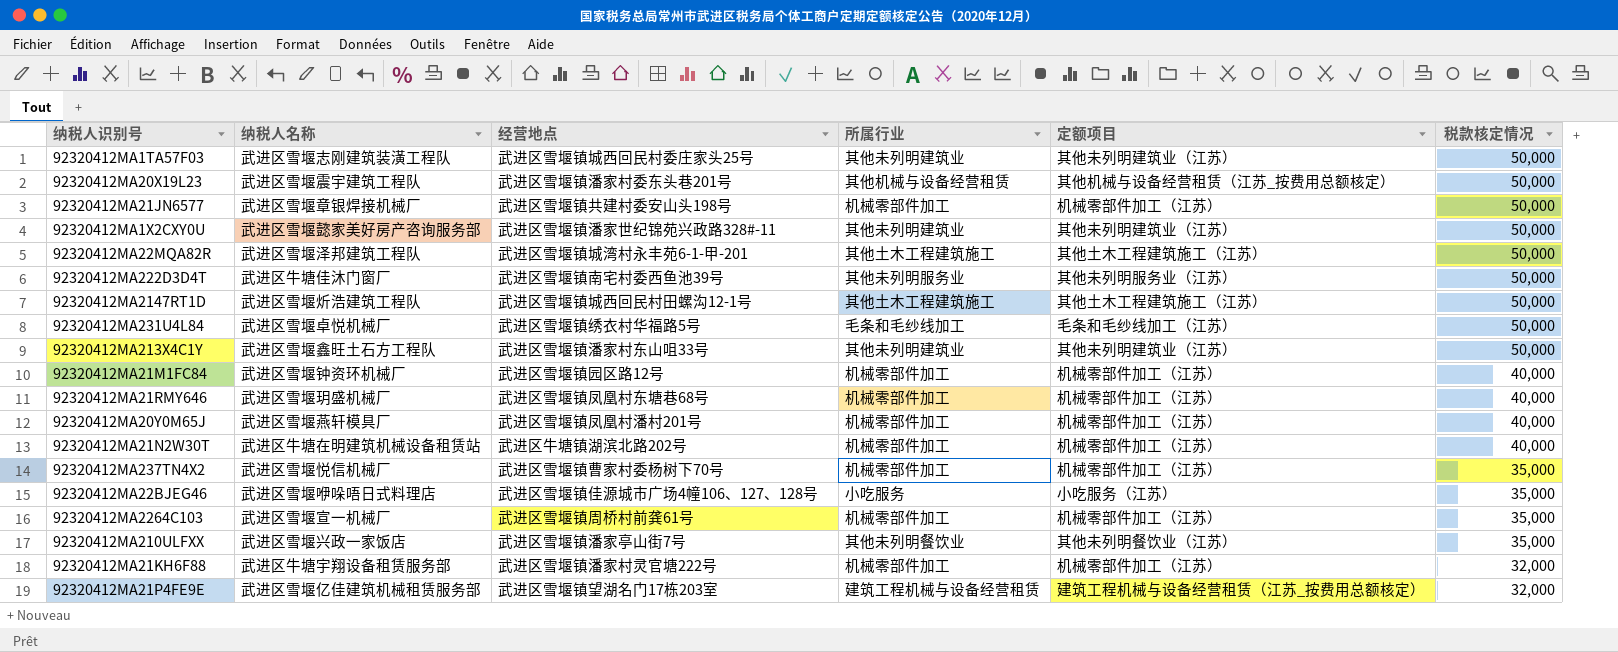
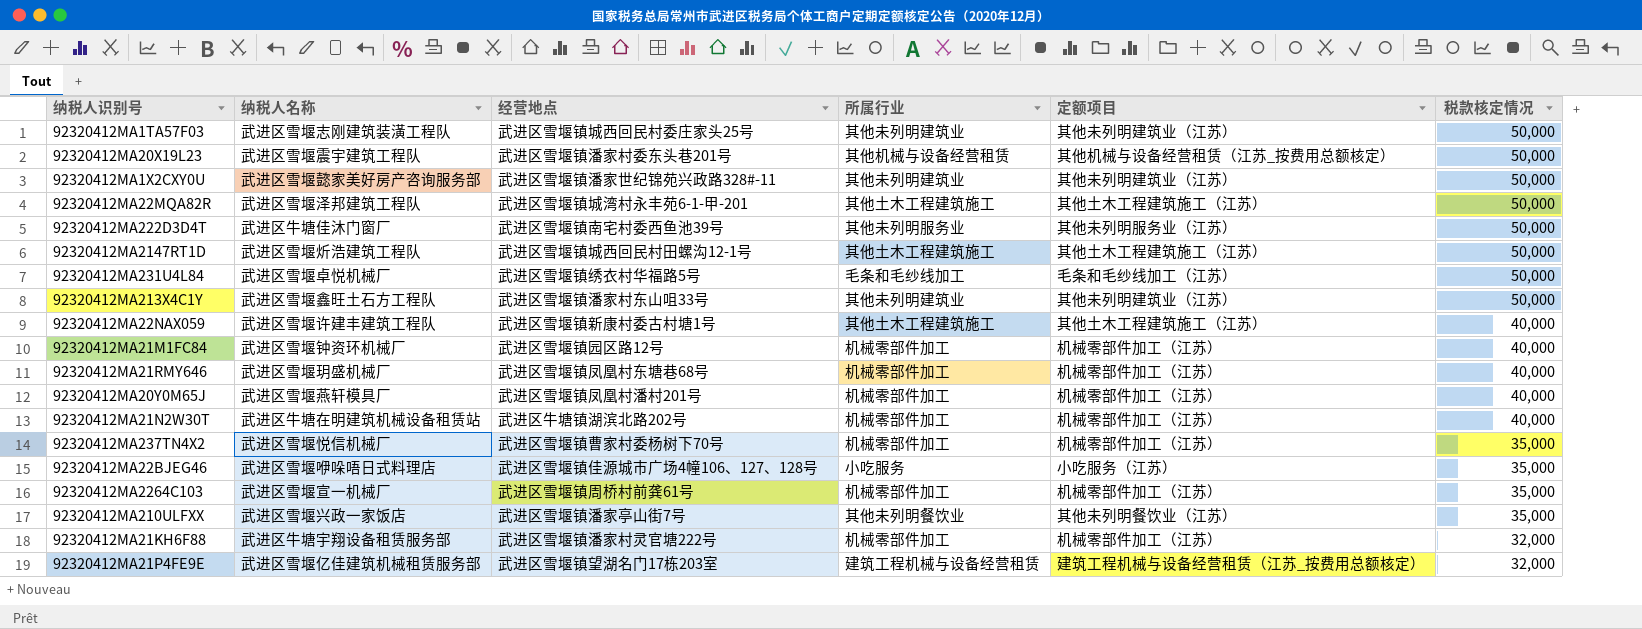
row 92320412MA21JN6577: 武进区雪堰章银焊接机械厂 | 武进区雪堰镇共建村委安山头198号 | 机械零部件加工 | 机械零部件加工（江苏） | 50,000 -> none
row 92320412MA22NAX059: none -> 武进区雪堰许建丰建筑工程队 | 武进区雪堰镇新康村委古村塘1号 | 其他土木工程建筑施工 | 其他土木工程建筑施工（江苏） | 40,000

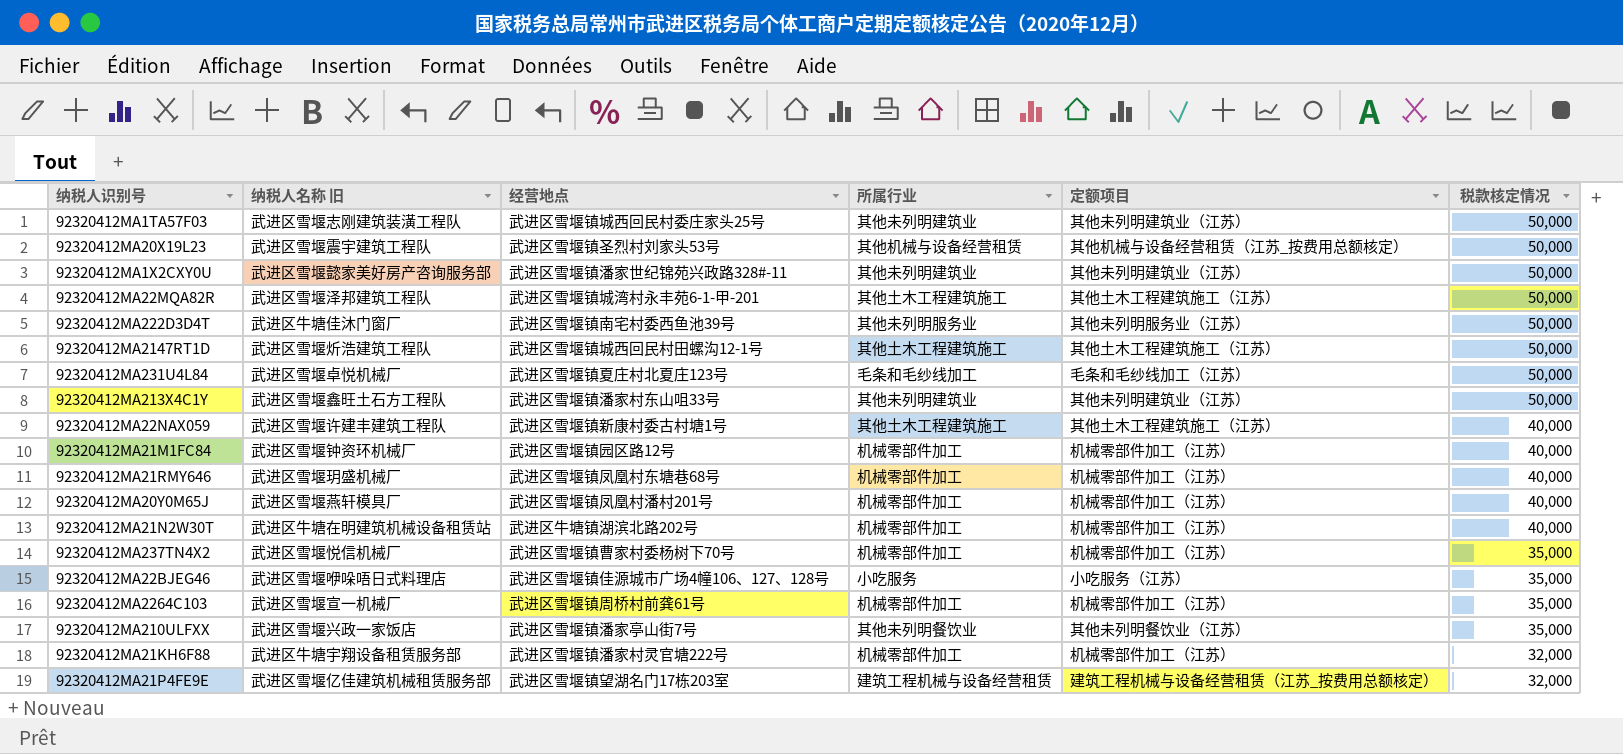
column name: 纳税人名称 -> 纳税人名称 旧
92320412MA20X19L23 | 经营地点: 武进区雪堰镇潘家村委东头巷201号 -> 武进区雪堰镇圣烈村刘家头53号
92320412MA231U4L84 | 经营地点: 武进区雪堰镇绣衣村华福路5号 -> 武进区雪堰镇夏庄村北夏庄123号

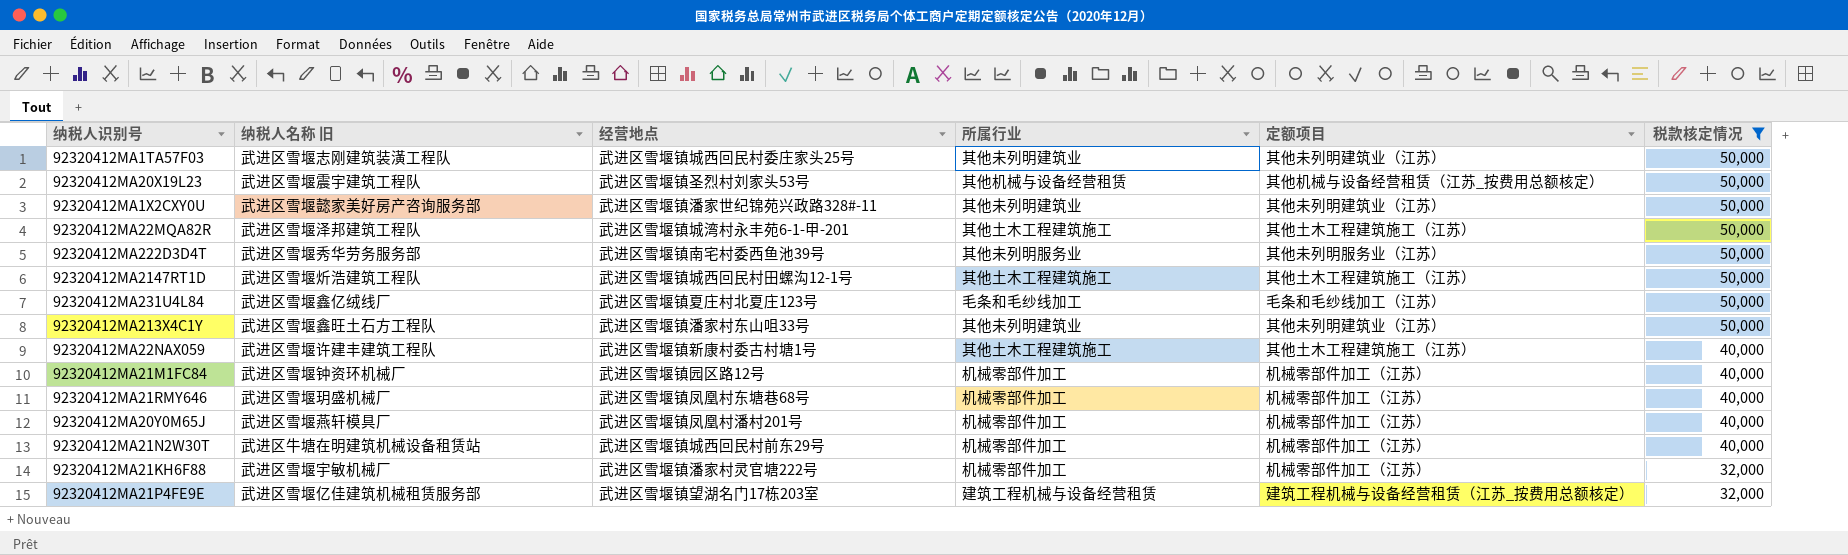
filter: none -> 税款核定情况 != 35,000
92320412MA222D3D4T | 纳税人名称 旧: 武进区牛塘佳沐门窗厂 -> 武进区雪堰秀华劳务服务部
92320412MA231U4L84 | 纳税人名称 旧: 武进区雪堰卓悦机械厂 -> 武进区雪堰鑫亿绒线厂
92320412MA21N2W30T | 经营地点: 武进区牛塘镇湖滨北路202号 -> 武进区雪堰镇城西回民村前东29号
92320412MA21KH6F88 | 纳税人名称 旧: 武进区牛塘宇翔设备租赁服务部 -> 武进区雪堰宇敏机械厂

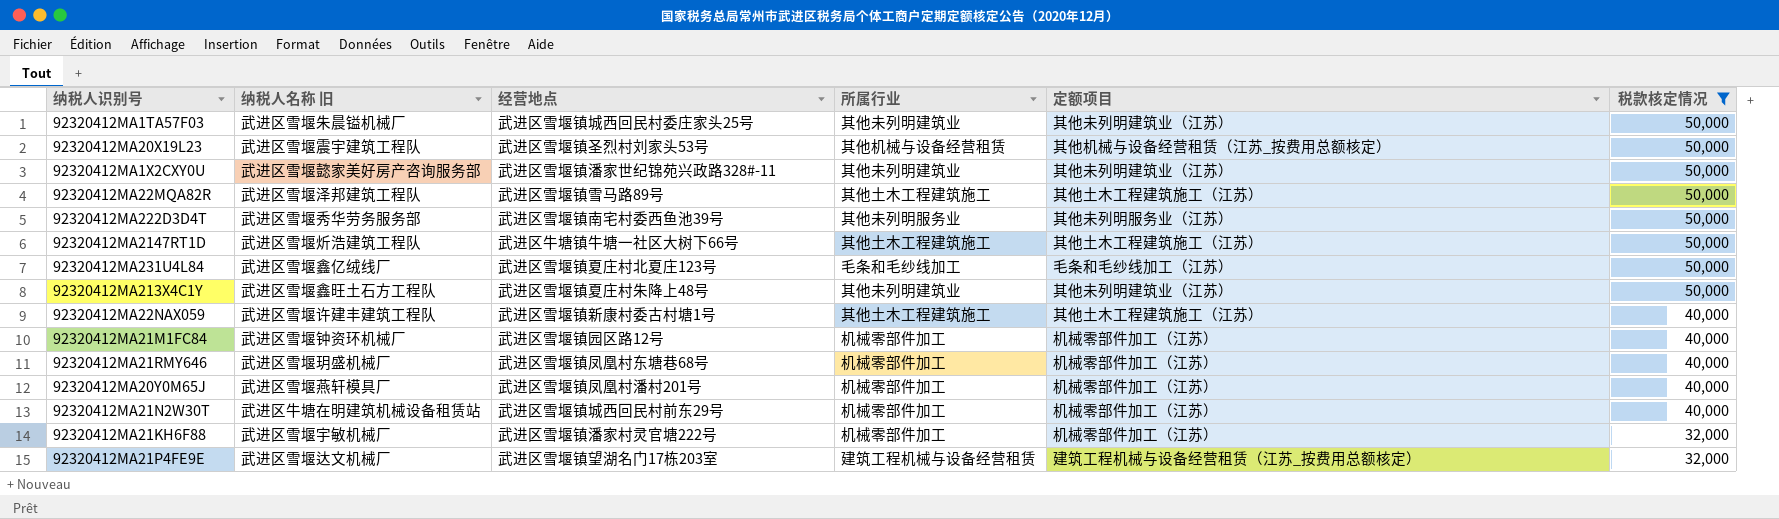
92320412MA1TA57F03 | 纳税人名称 旧: 武进区雪堰志刚建筑装潢工程队 -> 武进区雪堰朱晨镒机械厂
92320412MA22MQA82R | 经营地点: 武进区雪堰镇城湾村永丰苑6-1-甲-201 -> 武进区雪堰镇雪马路89号
92320412MA2147RT1D | 经营地点: 武进区雪堰镇城西回民村田螺沟12-1号 -> 武进区牛塘镇牛塘一社区大树下66号
92320412MA213X4C1Y | 经营地点: 武进区雪堰镇潘家村东山咀33号 -> 武进区雪堰镇夏庄村朱降上48号
92320412MA21P4FE9E | 纳税人名称 旧: 武进区雪堰亿佳建筑机械租赁服务部 -> 武进区雪堰达文机械厂

